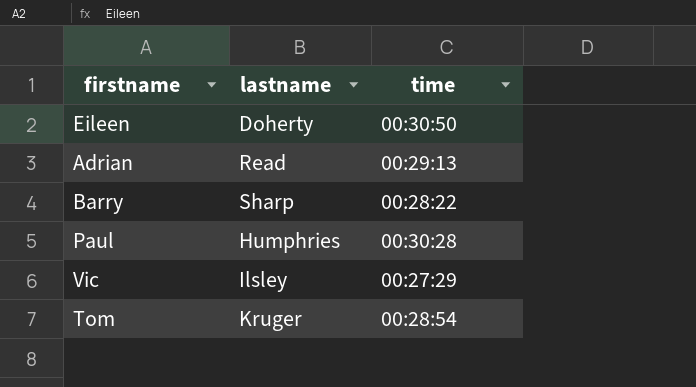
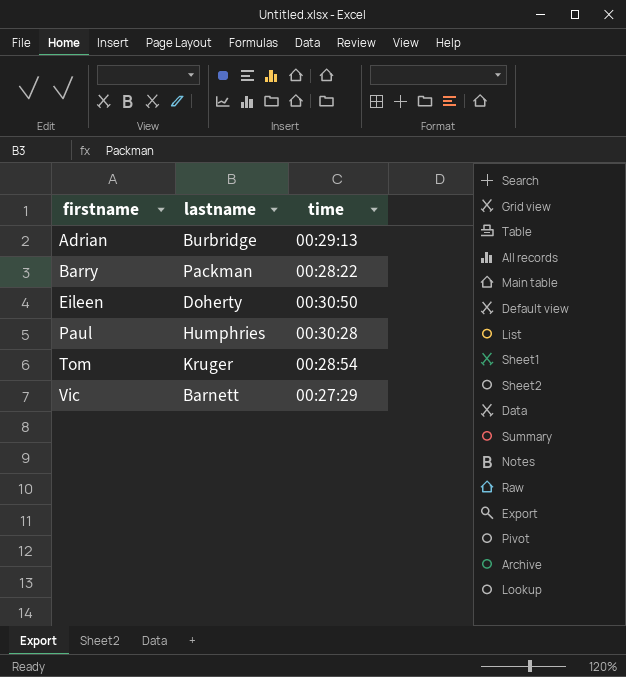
row order: none -> firstname ascending
Adrian | lastname: Read -> Burbridge
Barry | lastname: Sharp -> Packman
Vic | lastname: Ilsley -> Barnett

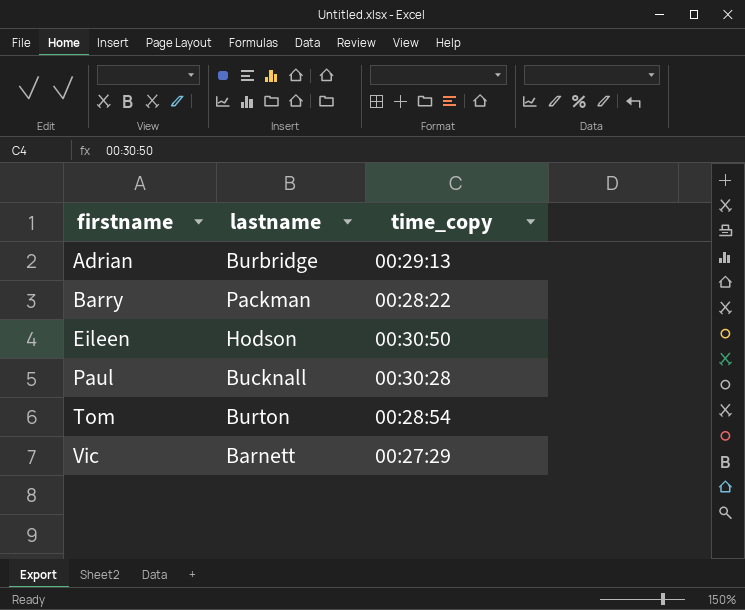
column name: time -> time_copy
Eileen | lastname: Doherty -> Hodson
Paul | lastname: Humphries -> Bucknall
Tom | lastname: Kruger -> Burton

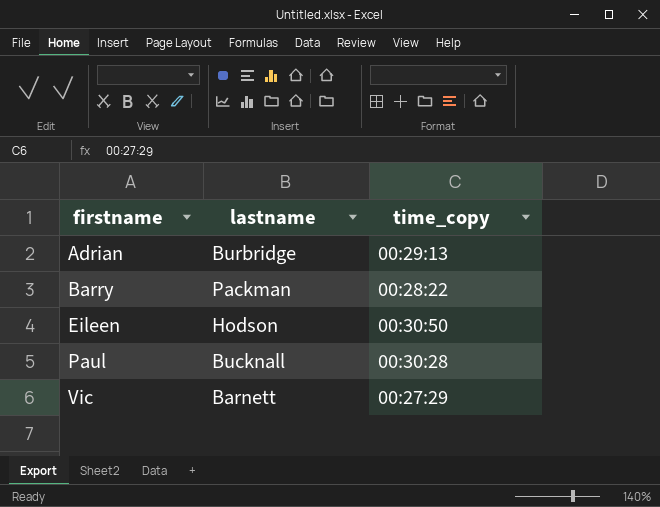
row Tom: Burton | 00:28:54 -> none

